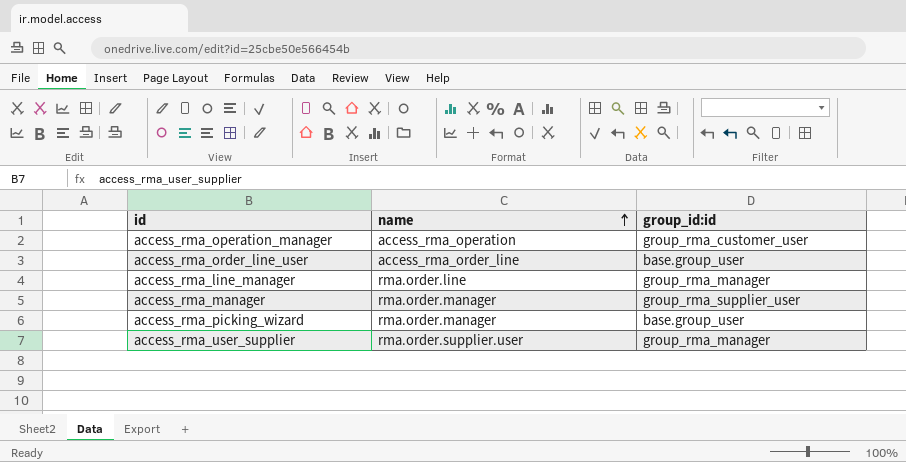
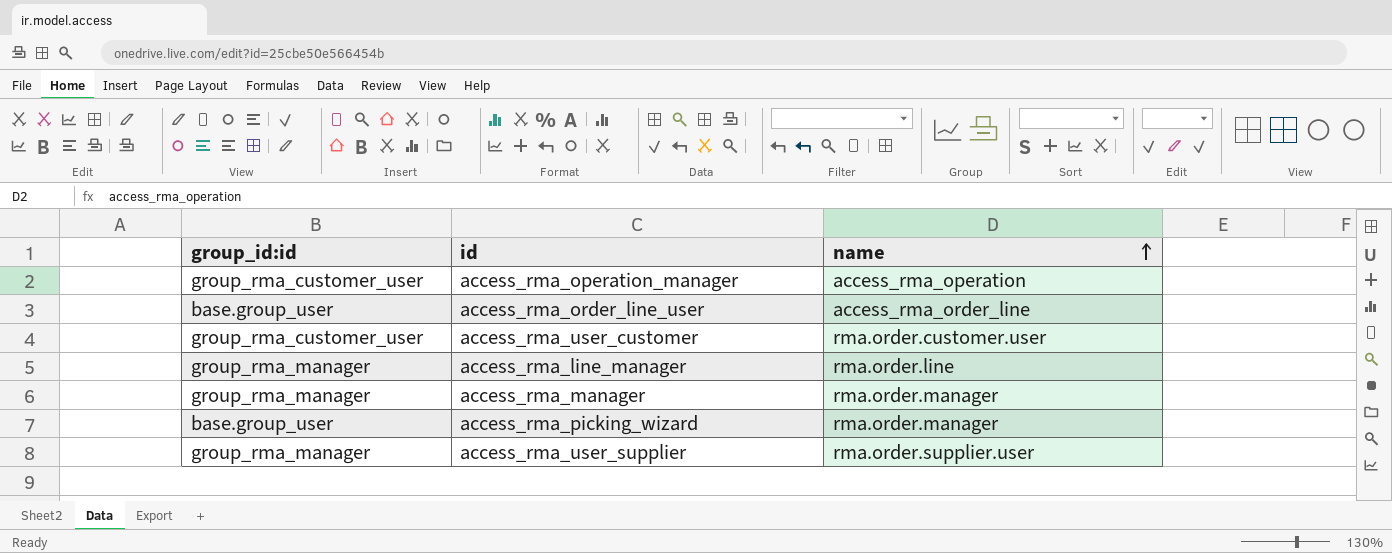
column group_id:id | position: 3 -> 1
row access_rma_user_customer: none -> group_rma_customer_user | rma.order.customer.user
access_rma_manager | group_id:id: group_rma_supplier_user -> group_rma_manager

